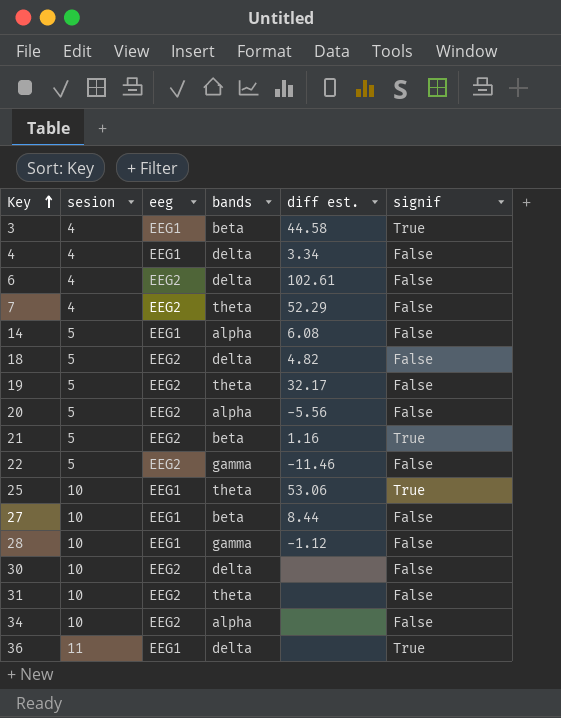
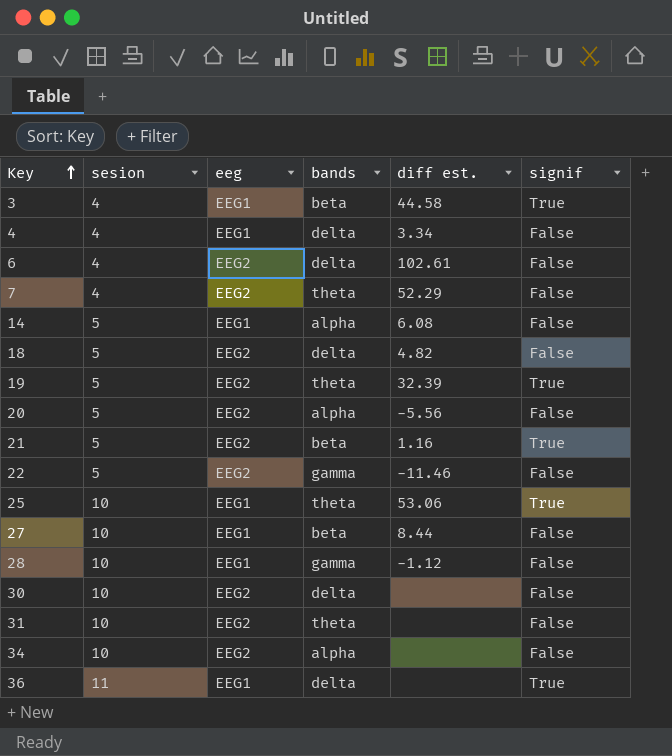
19 | diff est.: 32.17 -> 32.39
19 | signif: False -> True

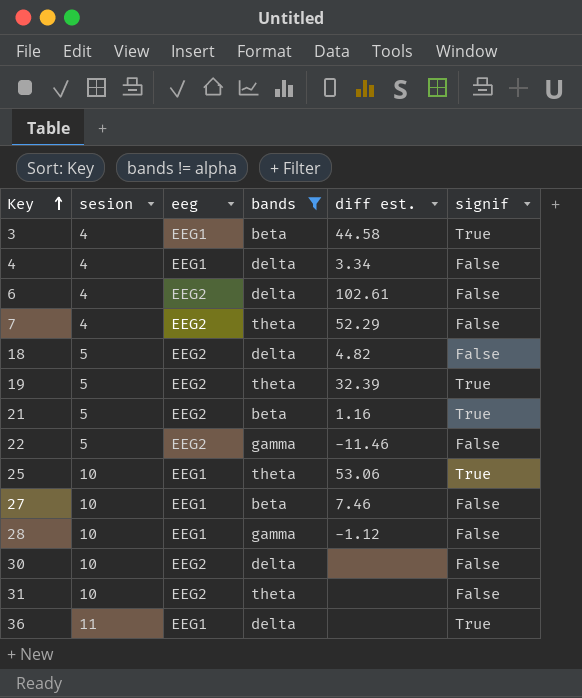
filter: none -> bands != alpha
27 | diff est.: 8.44 -> 7.46

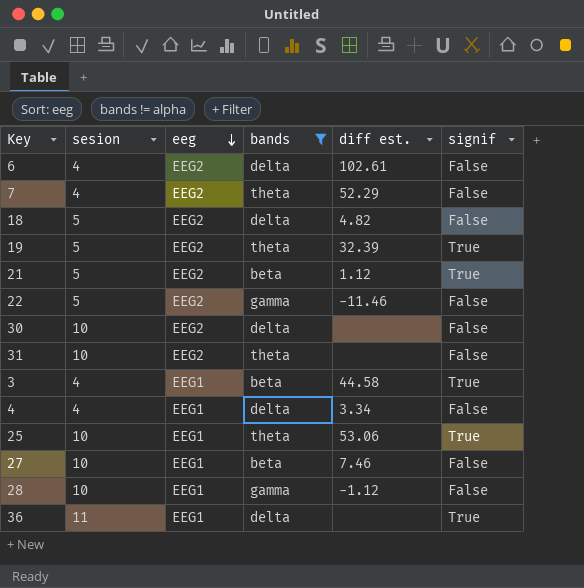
row order: Key ascending -> eeg descending
21 | diff est.: 1.16 -> 1.12

